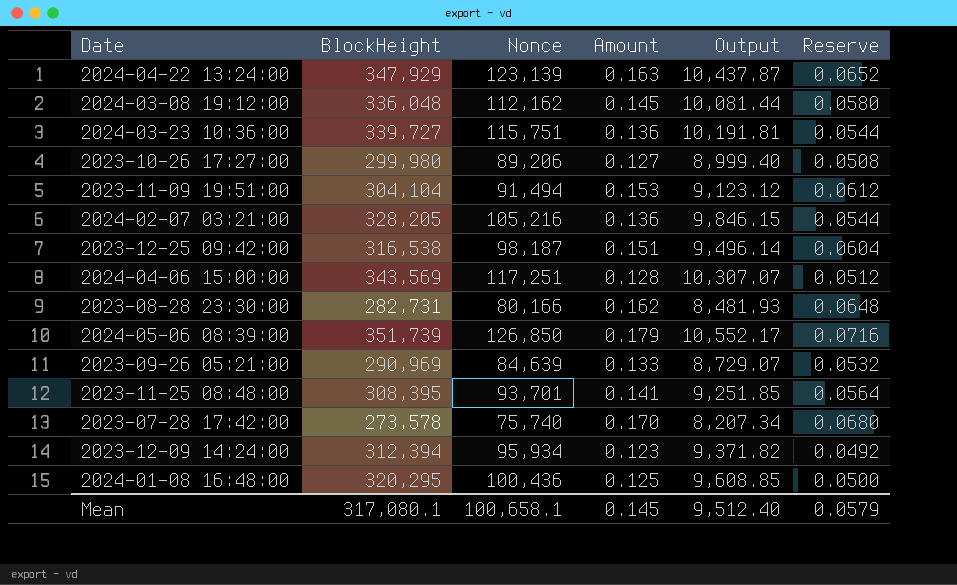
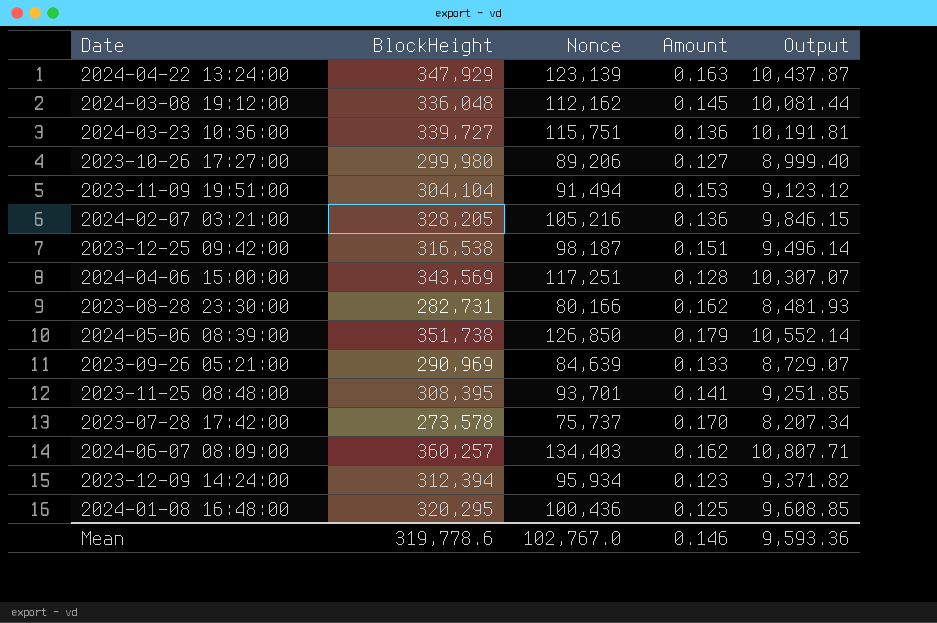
column Reserve | formula: [Amount] * 0.4 -> none
2024-05-06 08:39:00 | BlockHeight: 351,739 -> 351,738
2024-05-06 08:39:00 | Output: 10,552.17 -> 10,552.14
2023-07-28 17:42:00 | Nonce: 75,740 -> 75,737
row 2024-06-07 08:09:00: none -> 360,257 | 134,403 | 0.162 | 10,807.71
Mean | BlockHeight: 317,080.1 -> 319,778.6
Mean | Nonce: 100,658.1 -> 102,767.0
Mean | Amount: 0.145 -> 0.146
Mean | Output: 9,512.40 -> 9,593.36

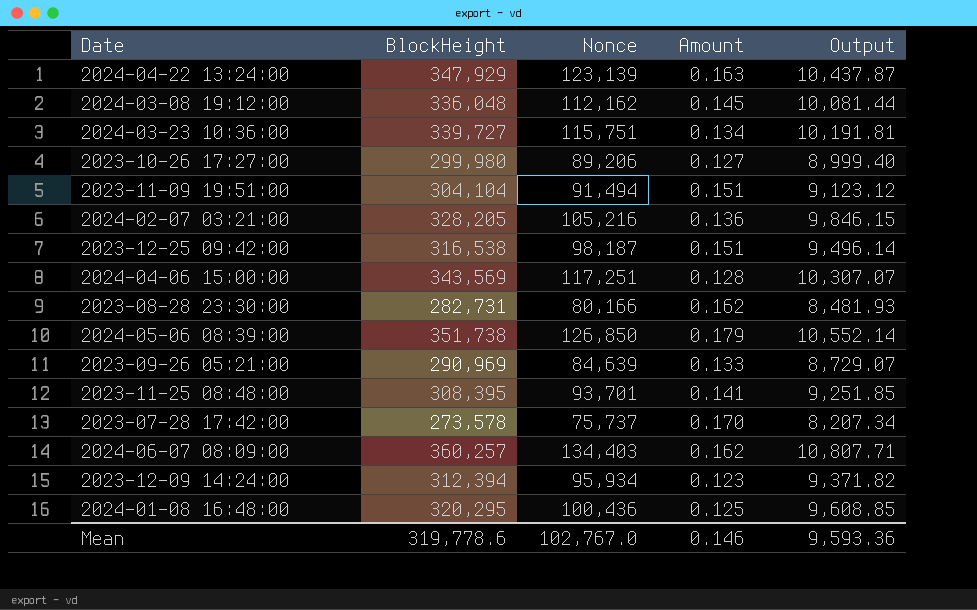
2024-03-23 10:36:00 | Amount: 0.136 -> 0.134
2023-11-09 19:51:00 | Amount: 0.153 -> 0.151

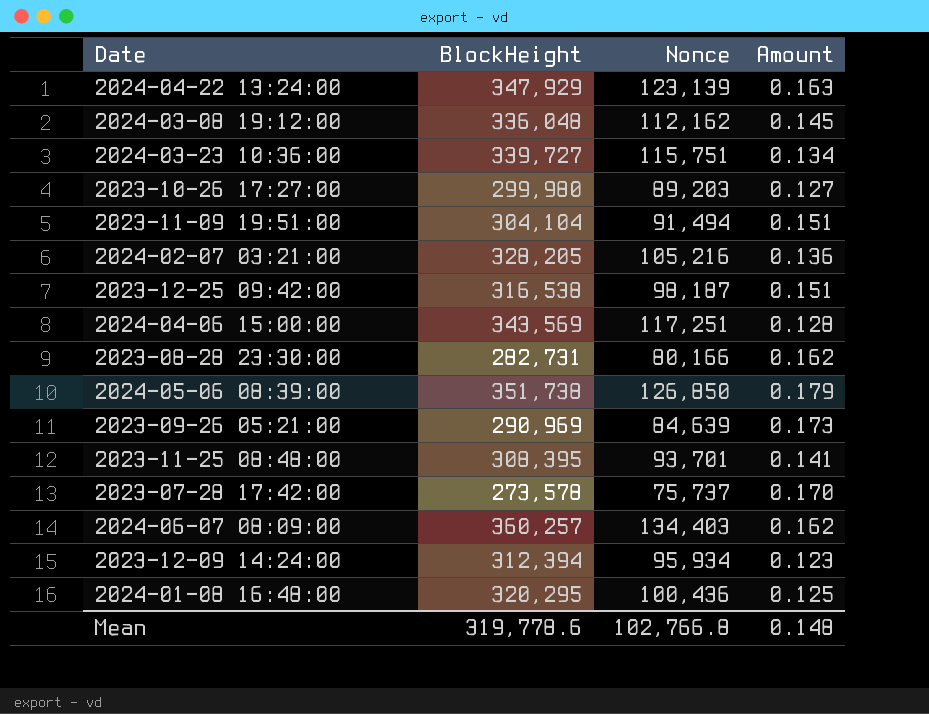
column Output | formula: [BlockHeight] * 0.03 -> none
2023-10-26 17:27:00 | Nonce: 89,206 -> 89,203
2023-09-26 05:21:00 | Amount: 0.133 -> 0.173
Mean | Nonce: 102,767.0 -> 102,766.8
Mean | Amount: 0.146 -> 0.148

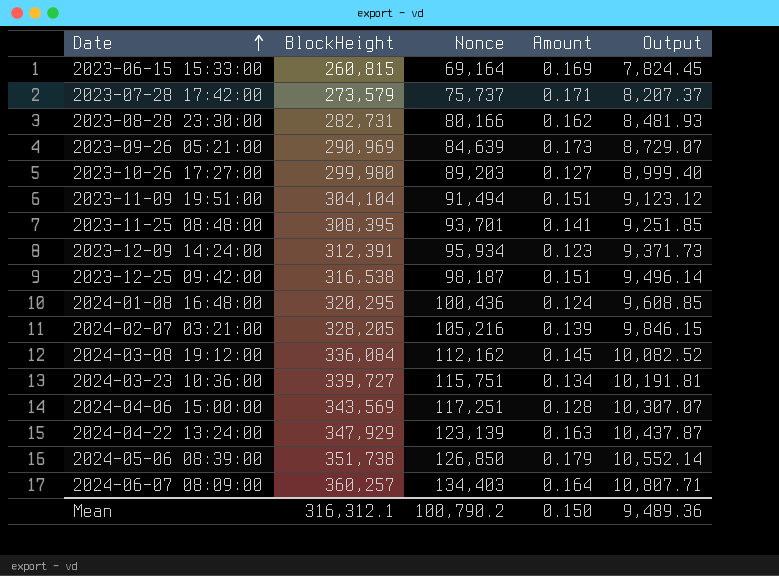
row order: none -> Date ascending
column Output | formula: none -> [BlockHeight] * 0.03
row 2023-06-15 15:33:00: none -> 260,815 | 69,164 | 0.169 | 7,824.45
2023-07-28 17:42:00 | BlockHeight: 273,578 -> 273,579
2023-07-28 17:42:00 | Amount: 0.170 -> 0.171
2023-12-09 14:24:00 | BlockHeight: 312,394 -> 312,391
2024-01-08 16:48:00 | Amount: 0.125 -> 0.124
2024-02-07 03:21:00 | Amount: 0.136 -> 0.139
2024-03-08 19:12:00 | BlockHeight: 336,048 -> 336,084
2024-06-07 08:09:00 | Amount: 0.162 -> 0.164
Mean | BlockHeight: 319,778.6 -> 316,312.1
Mean | Nonce: 102,766.8 -> 100,790.2
Mean | Amount: 0.148 -> 0.150

